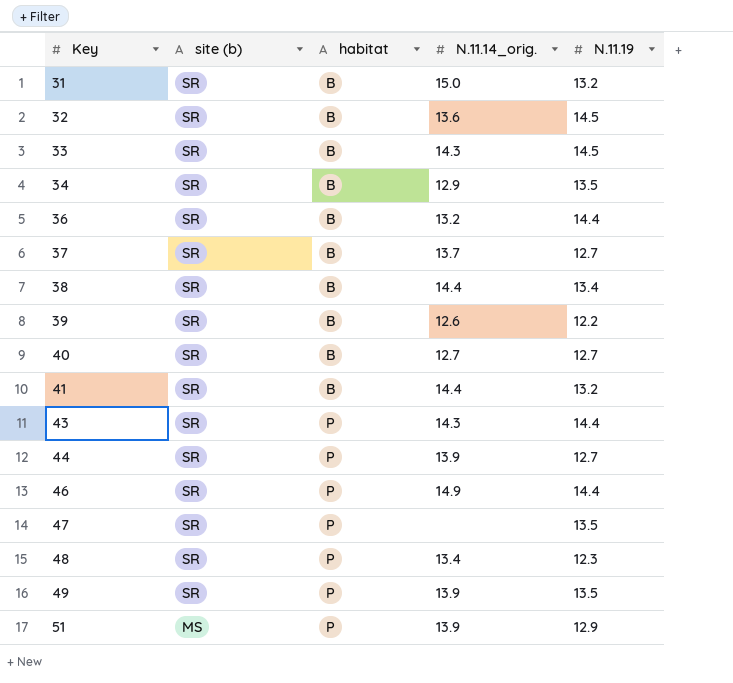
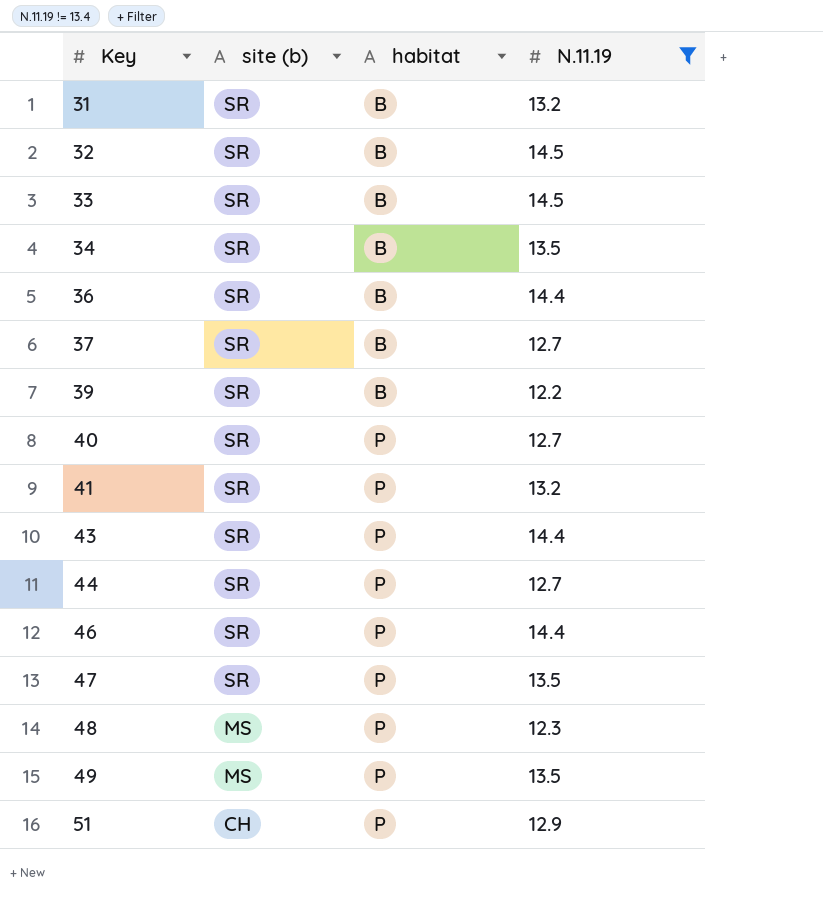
filter: none -> N.11.19 != 13.4
column N.11.14_orig. | position: 4 -> none
40 | habitat: B -> P
41 | habitat: B -> P
48 | site (b): SR -> MS
49 | site (b): SR -> MS
51 | site (b): MS -> CH

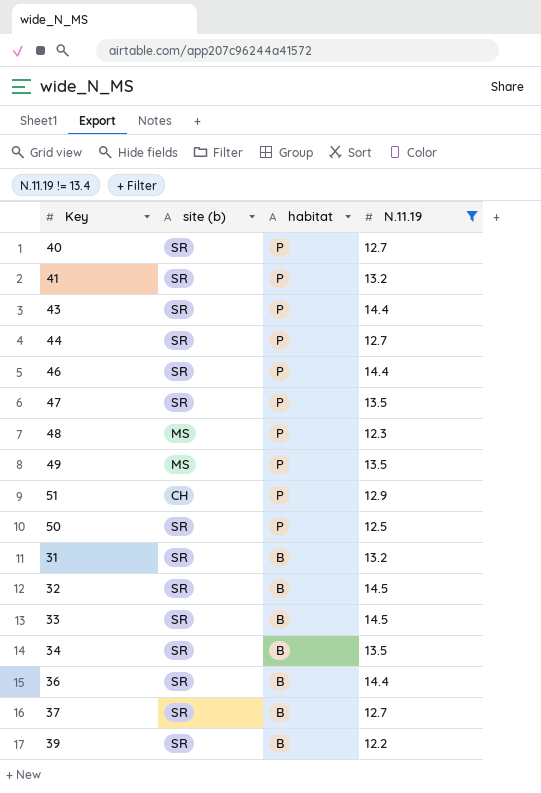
row order: Key ascending -> habitat descending
row 50: none -> SR | P | 12.5

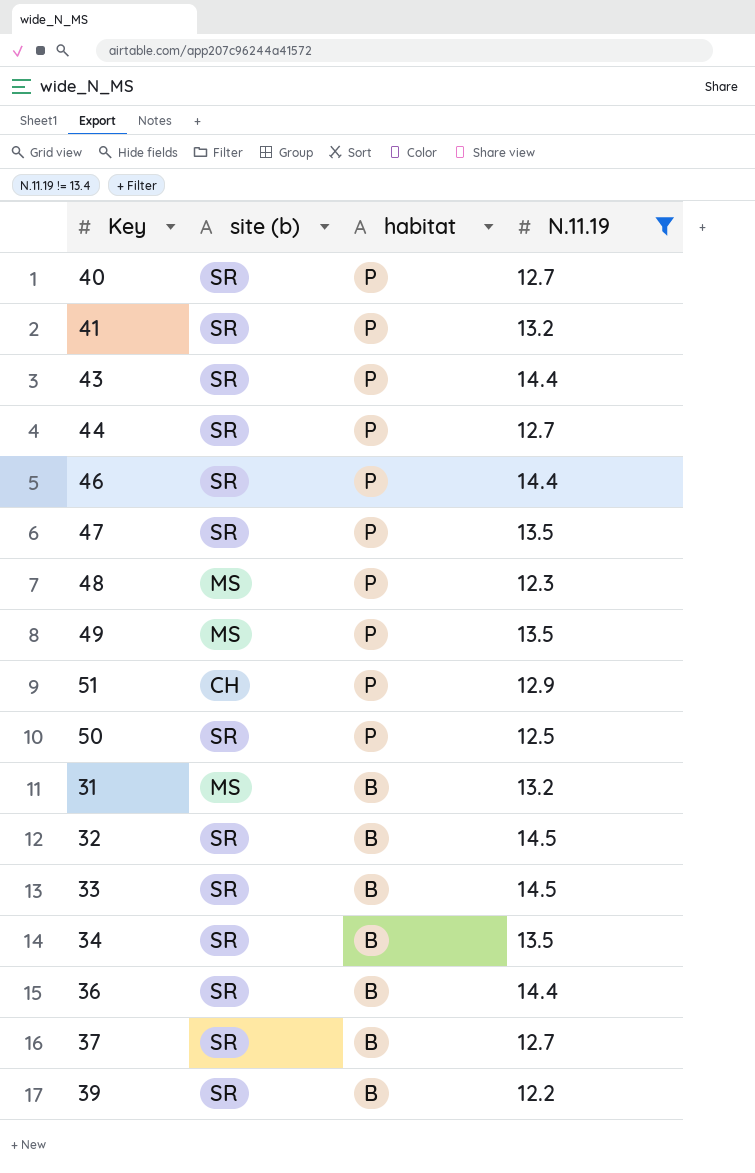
31 | site (b): SR -> MS

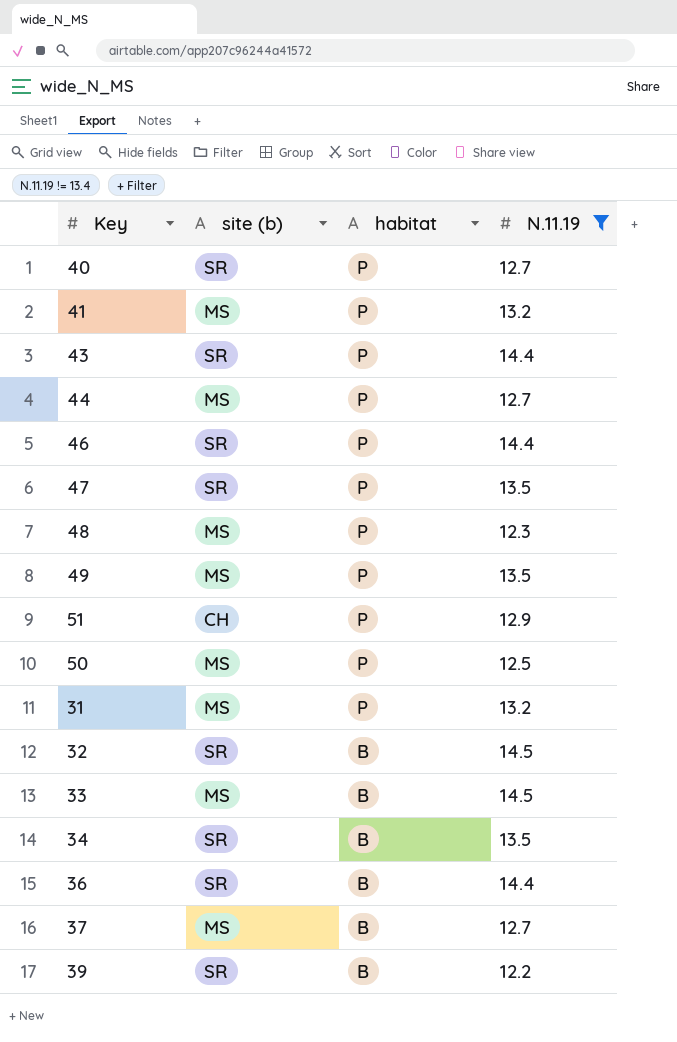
41 | site (b): SR -> MS
44 | site (b): SR -> MS
50 | site (b): SR -> MS
31 | habitat: B -> P
33 | site (b): SR -> MS
37 | site (b): SR -> MS

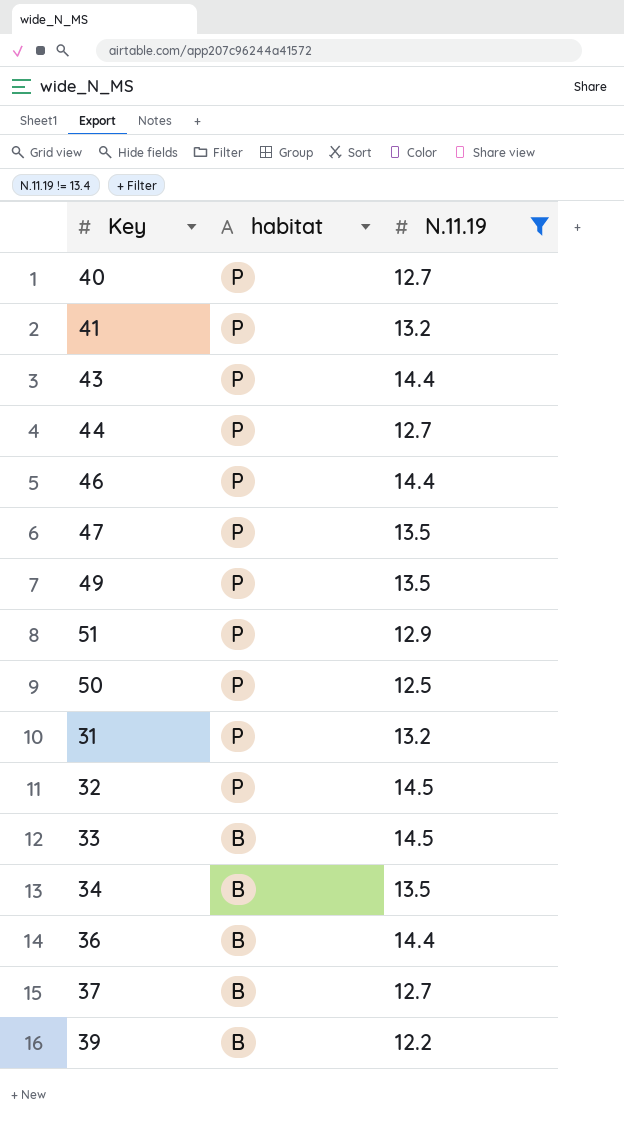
column site (b) | position: 2 -> none
row 48: MS | P | 12.3 -> none
32 | habitat: B -> P

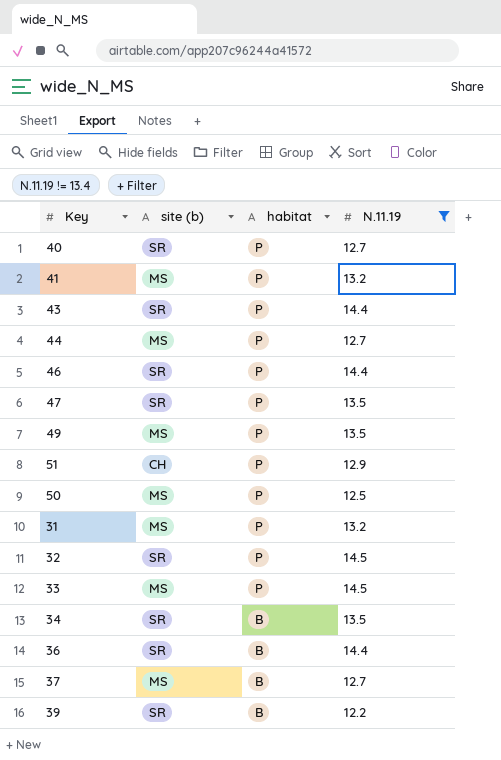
column site (b) | position: none -> 2
33 | habitat: B -> P

